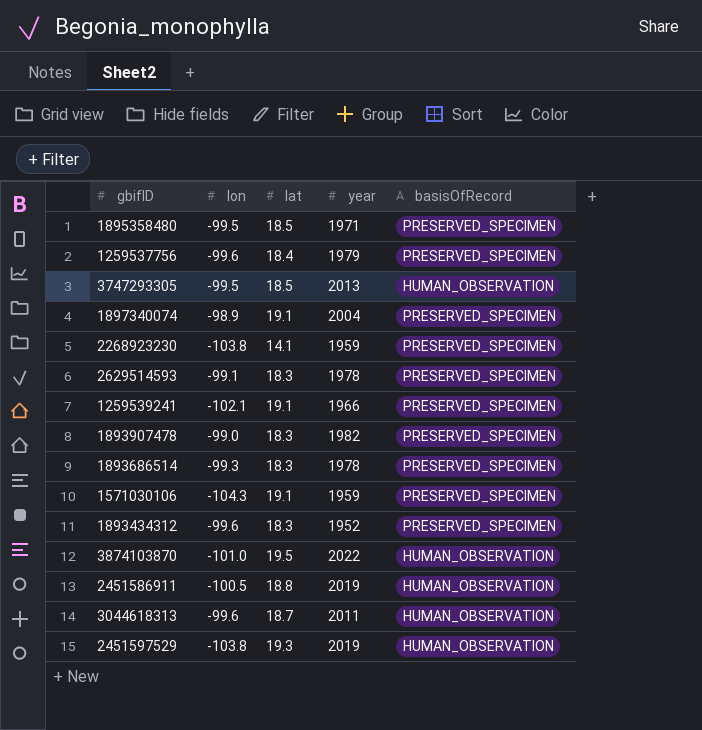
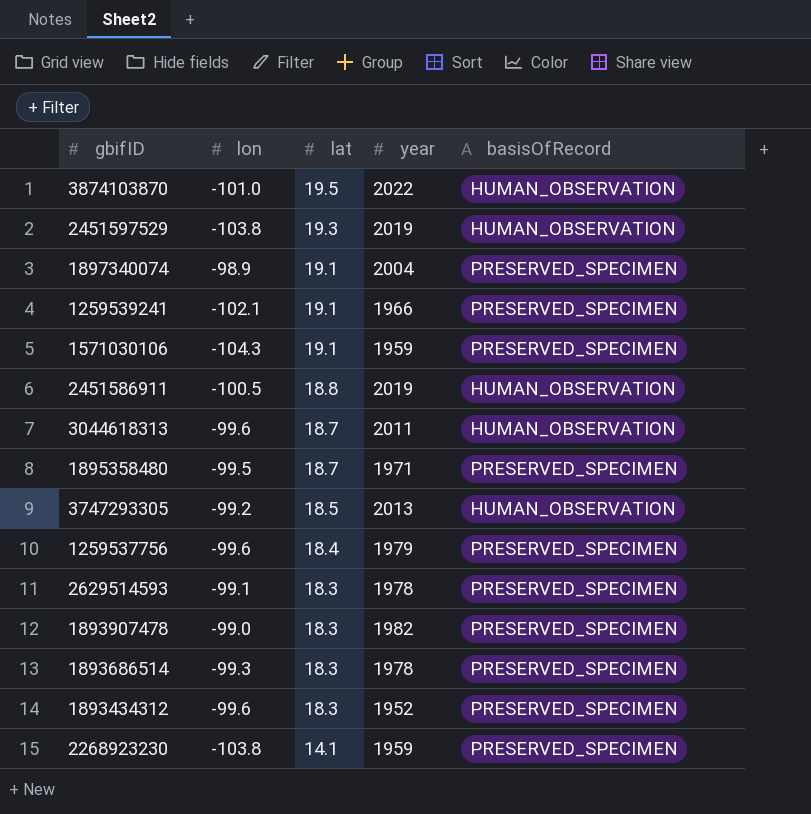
row order: none -> lat descending
1895358480 | lat: 18.5 -> 18.7
3747293305 | lon: -99.5 -> -99.2

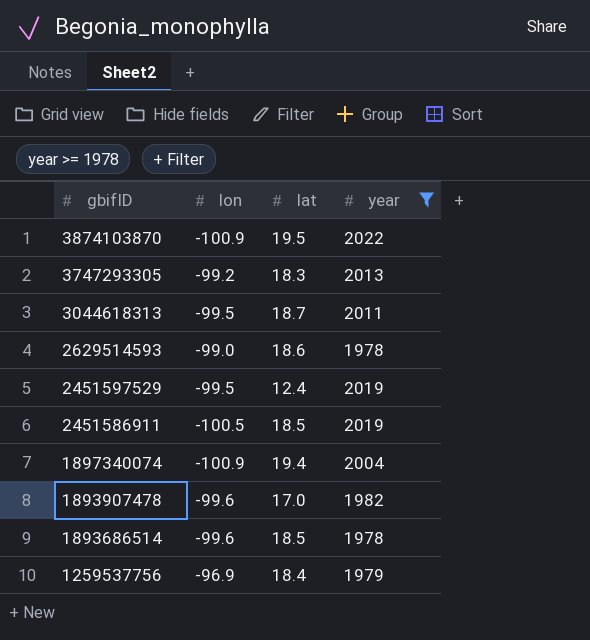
filter: none -> year >= 1978
row order: lat descending -> gbifID descending
column basisOfRecord | position: 5 -> none
3874103870 | lon: -101.0 -> -100.9
3747293305 | lat: 18.5 -> 18.3
3044618313 | lon: -99.6 -> -99.5
2629514593 | lon: -99.1 -> -99.0
2629514593 | lat: 18.3 -> 18.6
2451597529 | lon: -103.8 -> -99.5
2451597529 | lat: 19.3 -> 12.4
2451586911 | lat: 18.8 -> 18.5
1897340074 | lon: -98.9 -> -100.9
1897340074 | lat: 19.1 -> 19.4
1893907478 | lon: -99.0 -> -99.6
1893907478 | lat: 18.3 -> 17.0
1893686514 | lon: -99.3 -> -99.6
1893686514 | lat: 18.3 -> 18.5
1259537756 | lon: -99.6 -> -96.9

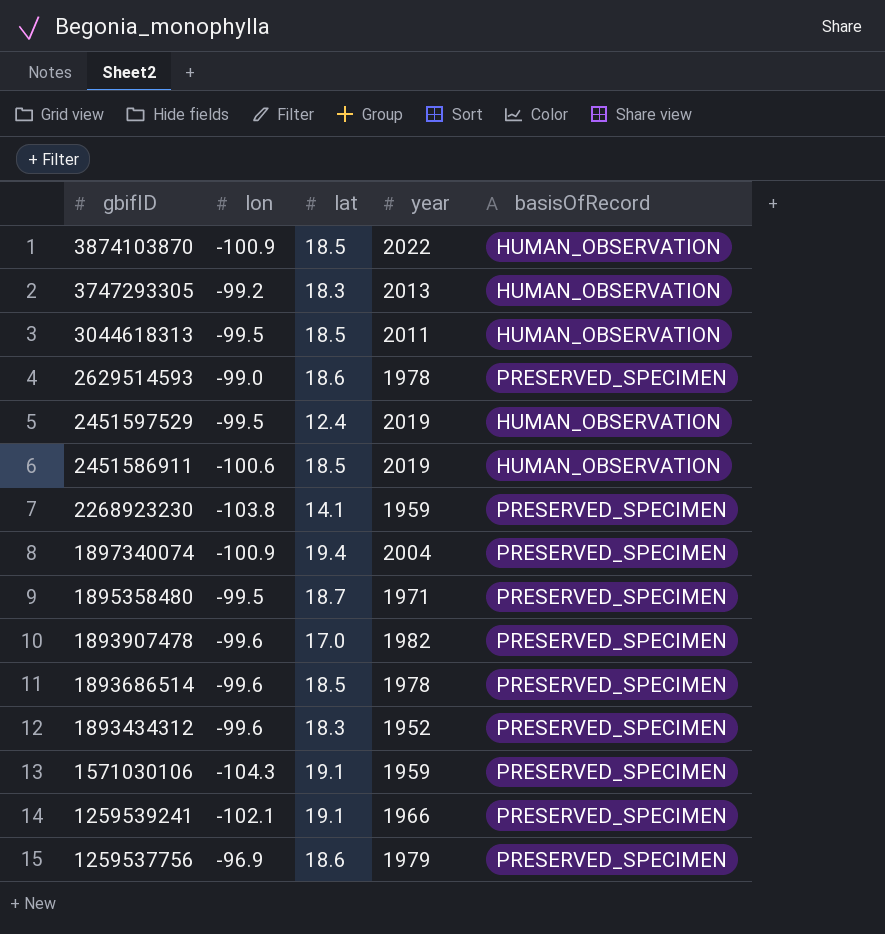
filter: year >= 1978 -> none
column basisOfRecord | position: none -> 5
3874103870 | lat: 19.5 -> 18.5
3044618313 | lat: 18.7 -> 18.5
2451586911 | lon: -100.5 -> -100.6
1259537756 | lat: 18.4 -> 18.6

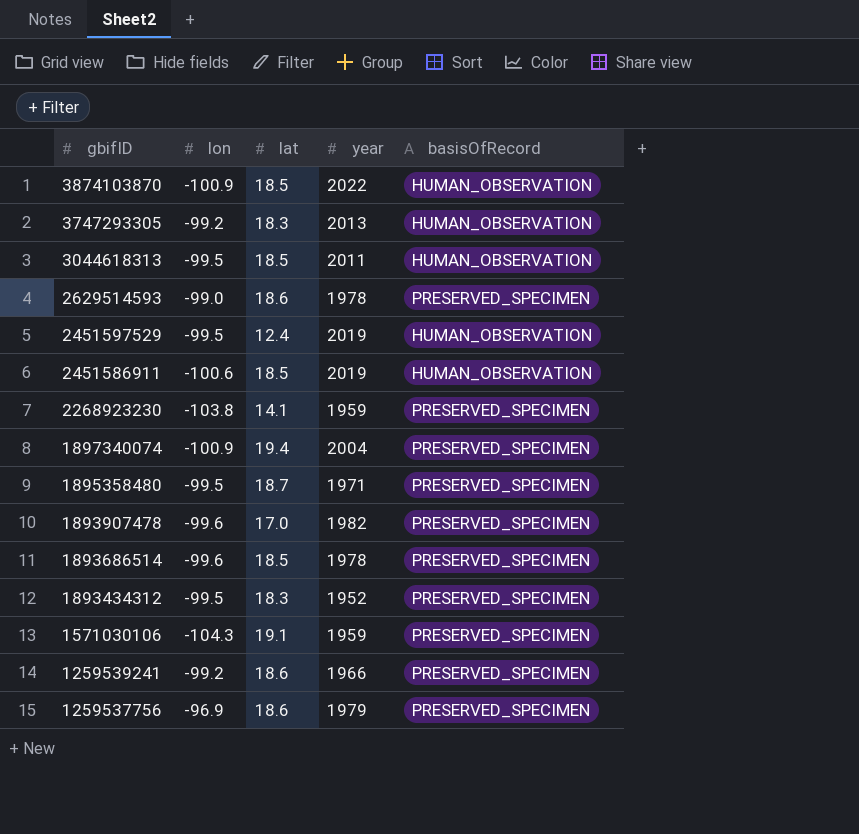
1893434312 | lon: -99.6 -> -99.5
1259539241 | lon: -102.1 -> -99.2
1259539241 | lat: 19.1 -> 18.6

